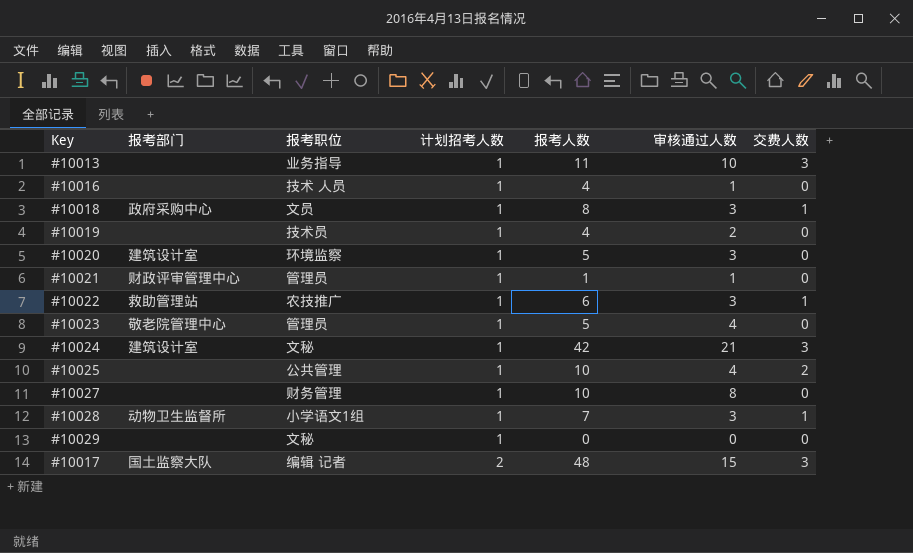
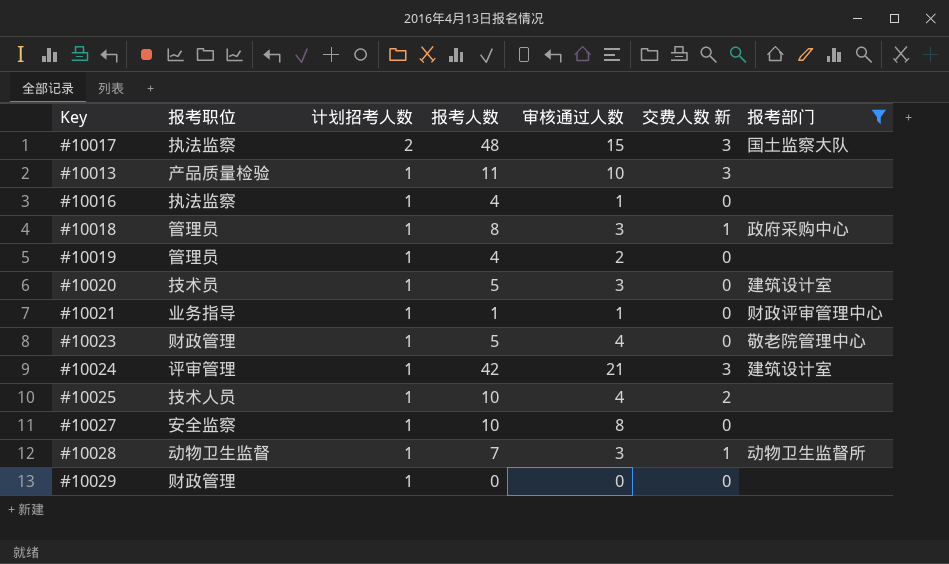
filter: none -> 报考部门 != 救助管理站
row order: 计划招考人数 ascending -> 计划招考人数 descending
column name: 交费人数 -> 交费人数 新
column 报考部门 | position: 2 -> 7
#10017 | 报考职位: 编辑 记者 -> 执法监察
#10013 | 报考职位: 业务指导 -> 产品质量检验
#10016 | 报考职位: 技术 人员 -> 执法监察
#10018 | 报考职位: 文员 -> 管理员
#10019 | 报考职位: 技术员 -> 管理员
#10020 | 报考职位: 环境监察 -> 技术员
#10021 | 报考职位: 管理员 -> 业务指导
#10023 | 报考职位: 管理员 -> 财政管理
#10024 | 报考职位: 文秘 -> 评审管理
#10025 | 报考职位: 公共管理 -> 技术人员
#10027 | 报考职位: 财务管理 -> 安全监察
#10028 | 报考职位: 小学语文1组 -> 动物卫生监督
#10029 | 报考职位: 文秘 -> 财政管理

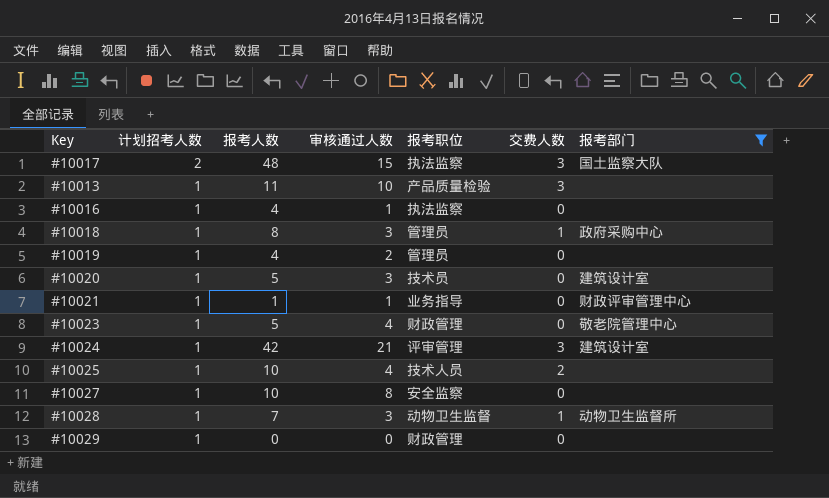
column 报考职位 | position: 2 -> 5
column name: 交费人数 新 -> 交费人数

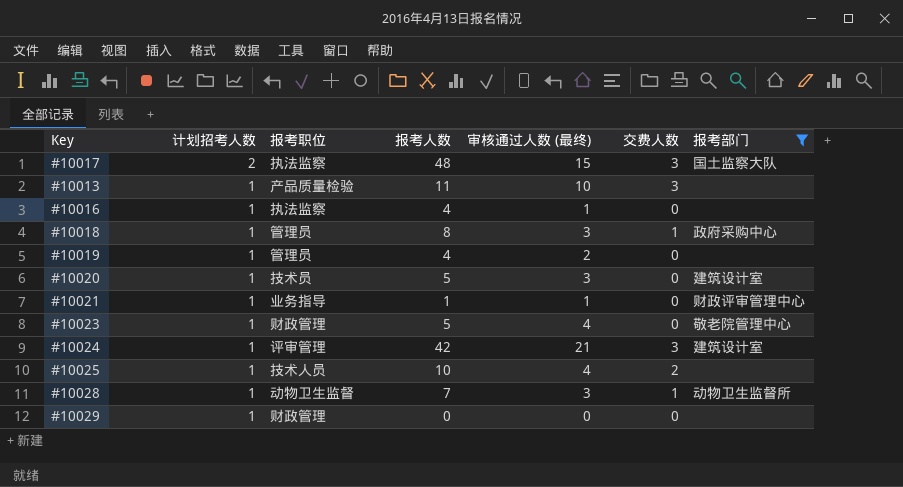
column 报考职位 | position: 5 -> 3
column name: 审核通过人数 -> 审核通过人数 (最终)
row #10027: 1 | 10 | 8 | 安全监察 | 0 | none -> none

